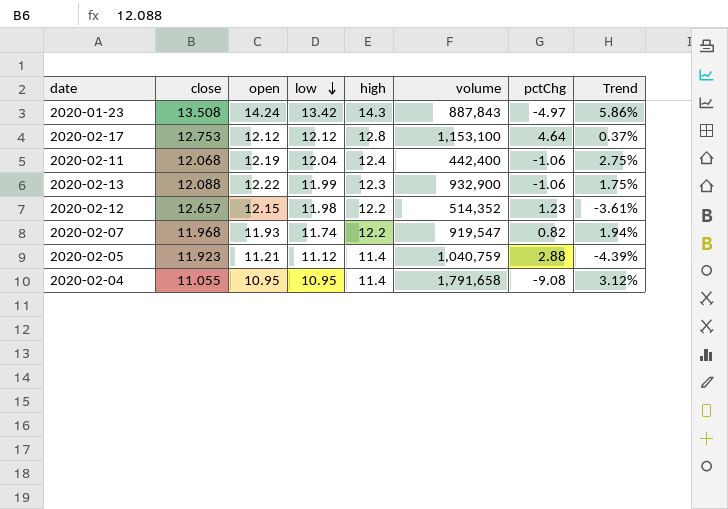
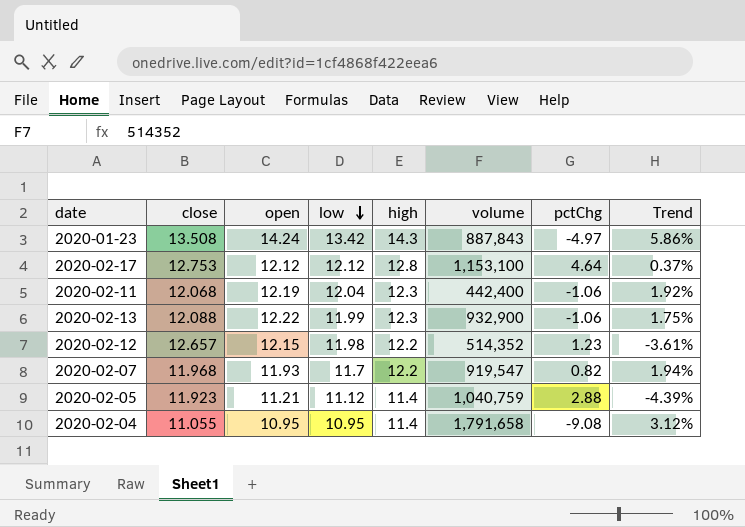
2020-02-11 | high: 12.4 -> 12.3
2020-02-11 | Trend: 2.75% -> 1.92%
2020-02-07 | low: 11.74 -> 11.7

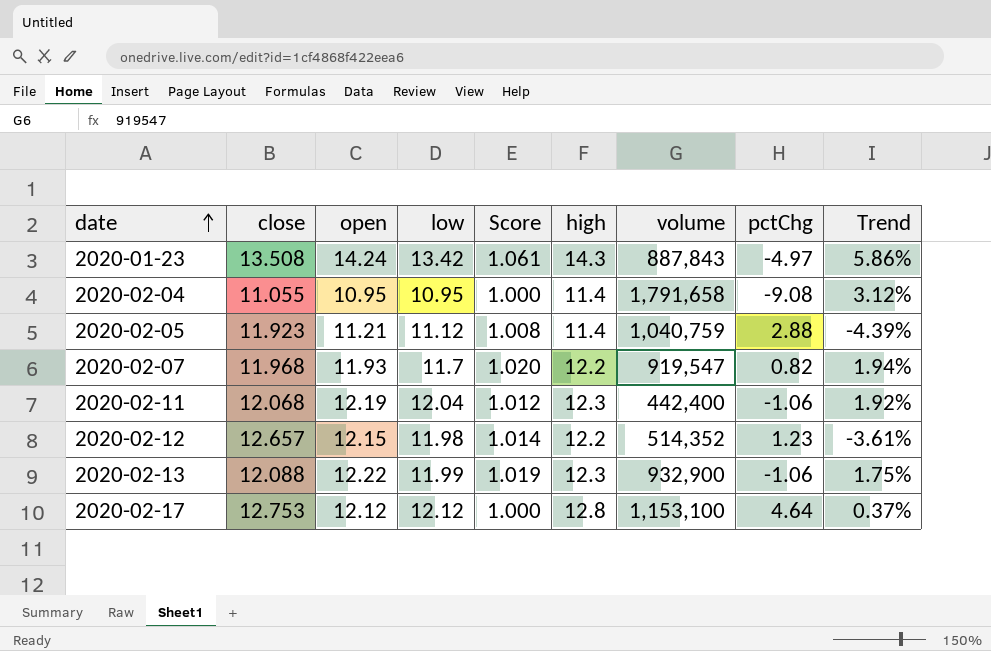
row order: low descending -> date ascending
column Score | formula: none -> [open] / [low]

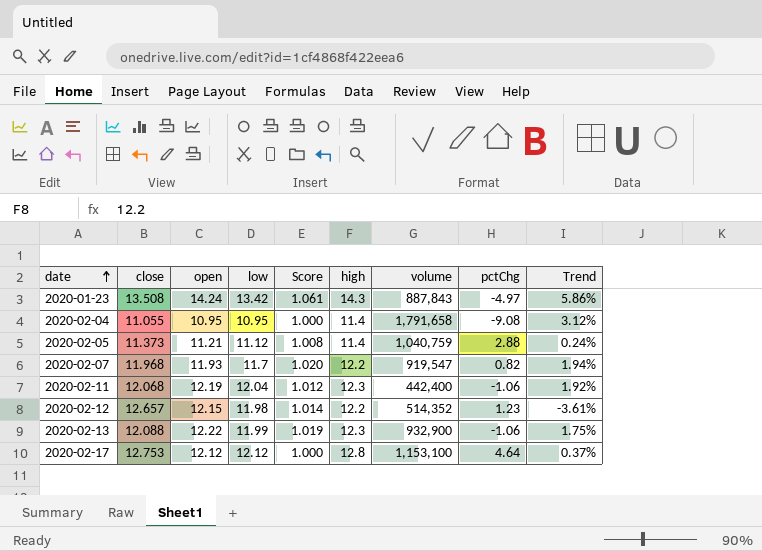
2020-02-05 | close: 11.923 -> 11.373
2020-02-05 | Trend: -4.39% -> 0.24%

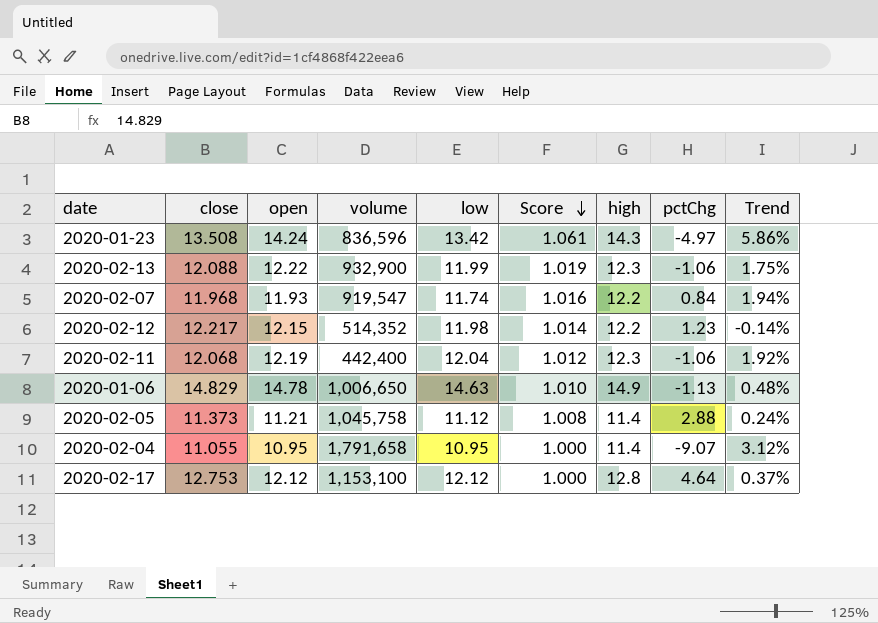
row order: date ascending -> Score descending
column volume | position: 7 -> 4
2020-01-23 | volume: 887,843 -> 836,596
2020-02-07 | low: 11.7 -> 11.74
2020-02-07 | Score: 1.020 -> 1.016
2020-02-07 | pctChg: 0.82 -> 0.84
2020-02-12 | close: 12.657 -> 12.217
2020-02-12 | Trend: -3.61% -> -0.14%
row 2020-01-06: none -> 14.829 | 14.78 | 1,006,650 | 14.63 | 1.010 | 14.9 | -1.13 | 0.48%
2020-02-05 | volume: 1,040,759 -> 1,045,758
2020-02-04 | pctChg: -9.08 -> -9.07

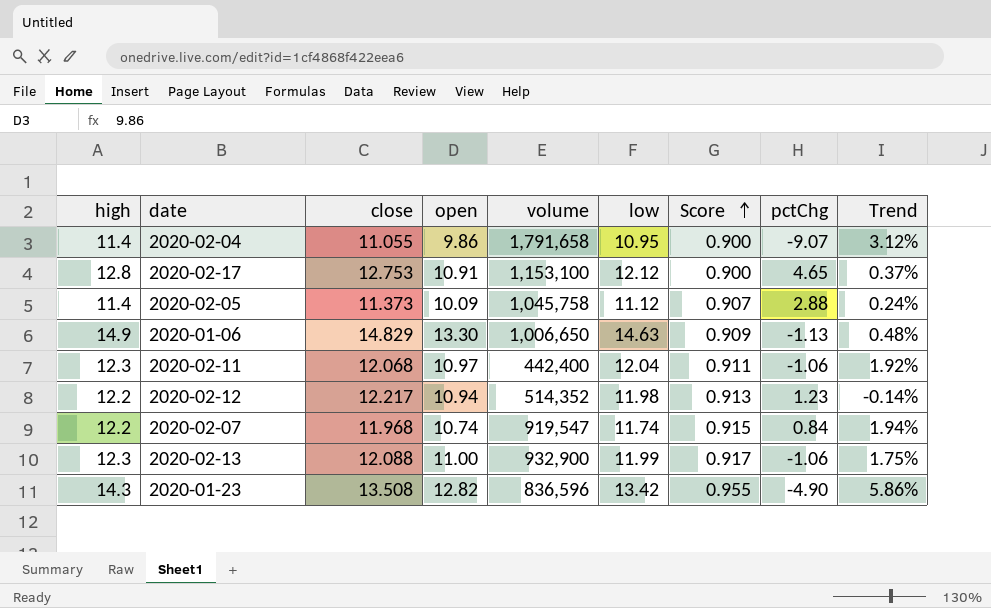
row order: Score descending -> Score ascending
column high | position: 7 -> 1
2020-02-04 | open: 10.95 -> 9.86
2020-02-04 | Score: 1.000 -> 0.900
2020-02-17 | open: 12.12 -> 10.91
2020-02-17 | Score: 1.000 -> 0.900
2020-02-17 | pctChg: 4.64 -> 4.65
2020-02-05 | open: 11.21 -> 10.09
2020-02-05 | Score: 1.008 -> 0.907
2020-01-06 | open: 14.78 -> 13.30
2020-01-06 | Score: 1.010 -> 0.909
2020-02-11 | open: 12.19 -> 10.97
2020-02-11 | Score: 1.012 -> 0.911
2020-02-12 | open: 12.15 -> 10.94
2020-02-12 | Score: 1.014 -> 0.913
2020-02-07 | open: 11.93 -> 10.74
2020-02-07 | Score: 1.016 -> 0.915
2020-02-13 | open: 12.22 -> 11.00
2020-02-13 | Score: 1.019 -> 0.917
2020-01-23 | open: 14.24 -> 12.82
2020-01-23 | Score: 1.061 -> 0.955
2020-01-23 | pctChg: -4.97 -> -4.90

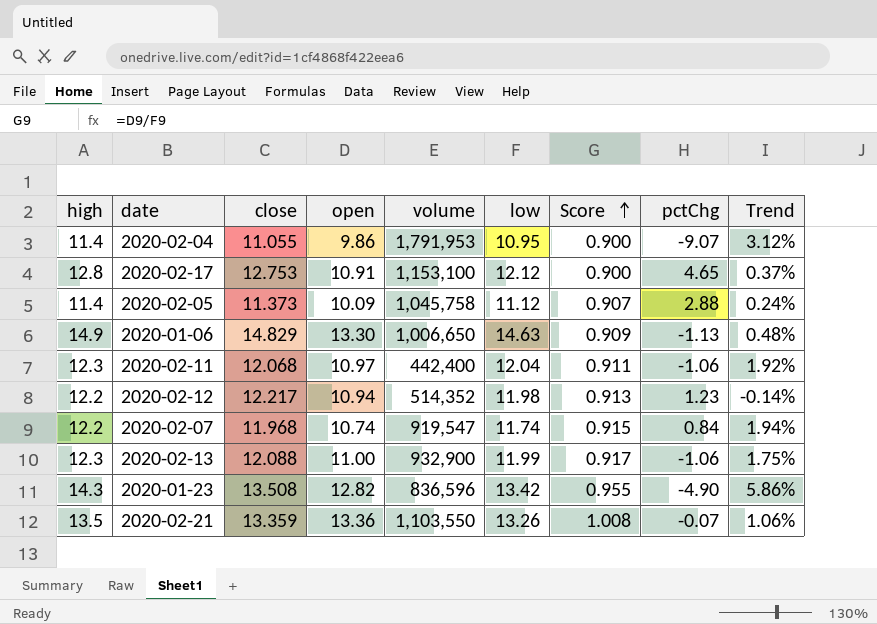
2020-02-04 | volume: 1,791,658 -> 1,791,953
row 2020-02-21: none -> 13.5 | 13.359 | 13.36 | 1,103,550 | 13.26 | 1.008 | -0.07 | 1.06%

